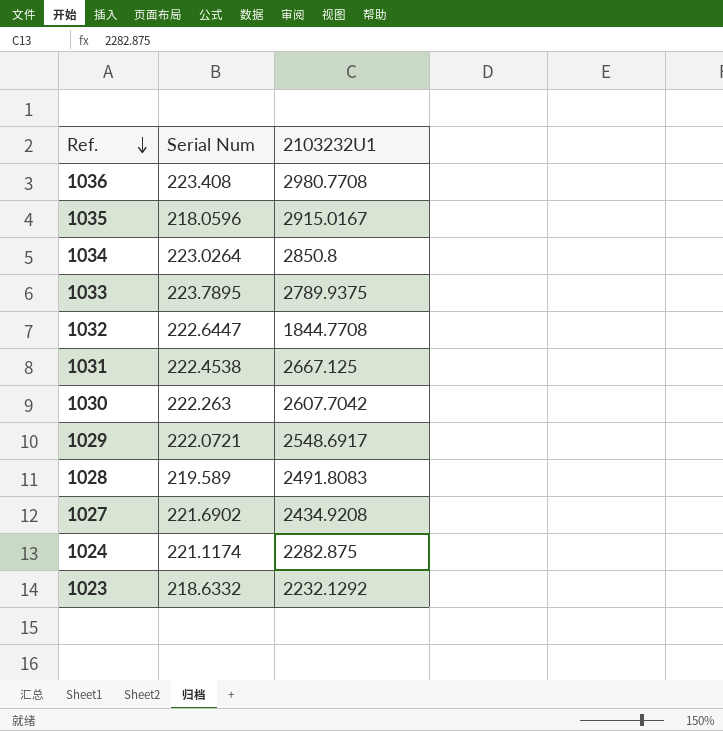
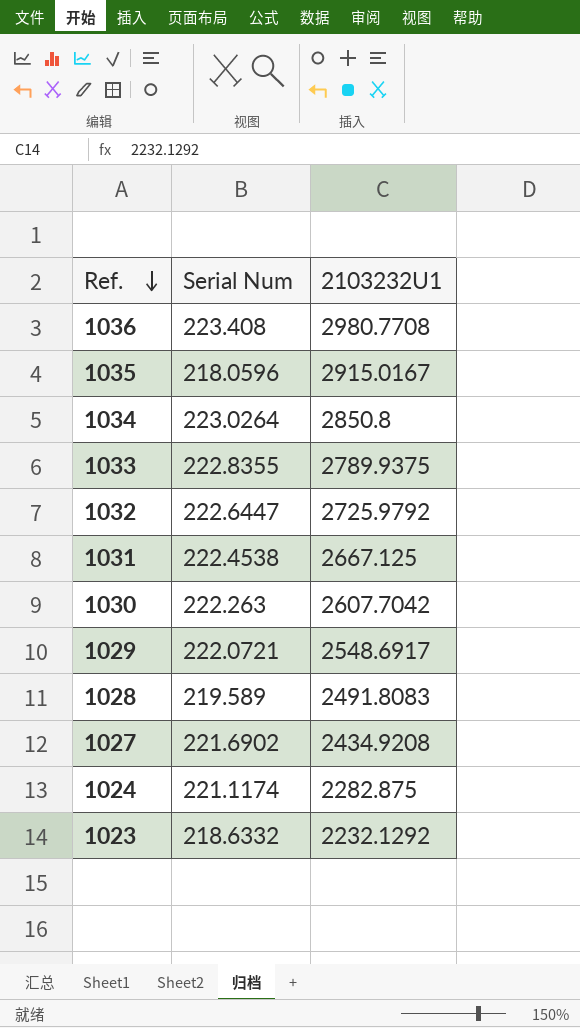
1033 | Serial Num: 223.7895 -> 222.8355
1032 | 2103232U1: 1844.7708 -> 2725.9792

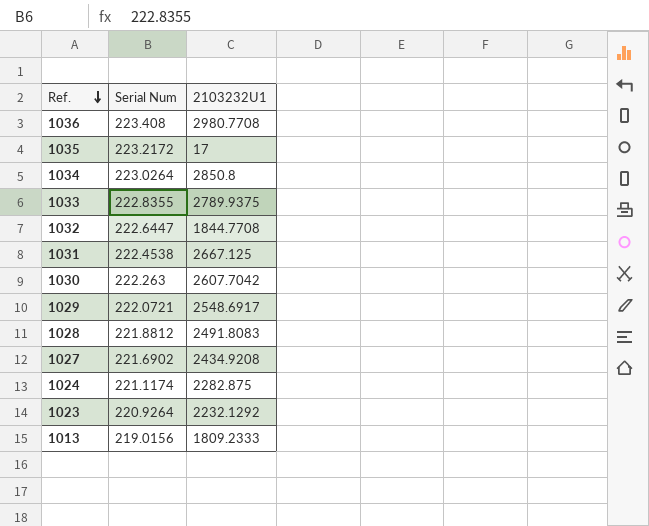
1035 | Serial Num: 218.0596 -> 223.2172
1035 | 2103232U1: 2915.0167 -> 17
1032 | 2103232U1: 2725.9792 -> 1844.7708
1028 | Serial Num: 219.589 -> 221.8812
1023 | Serial Num: 218.6332 -> 220.9264
row 1013: none -> 219.0156 | 1809.2333

